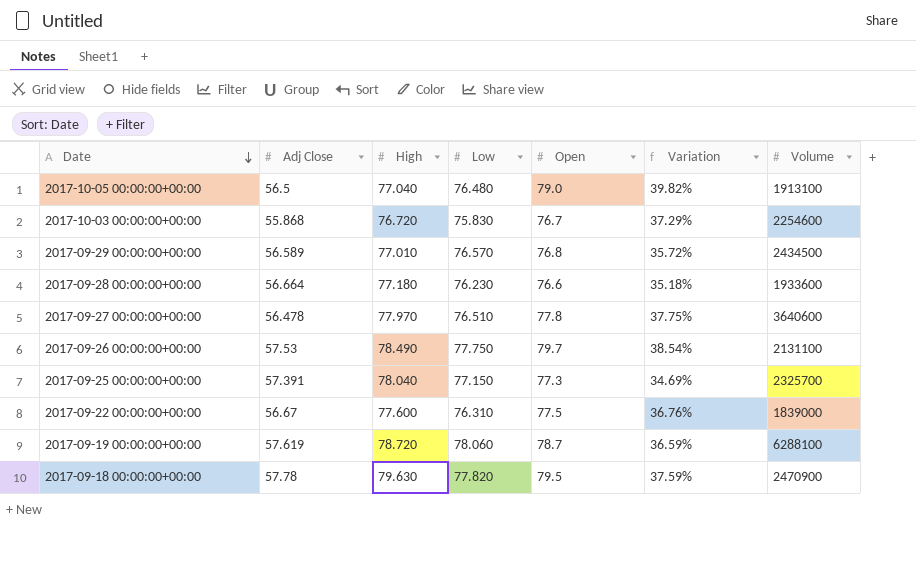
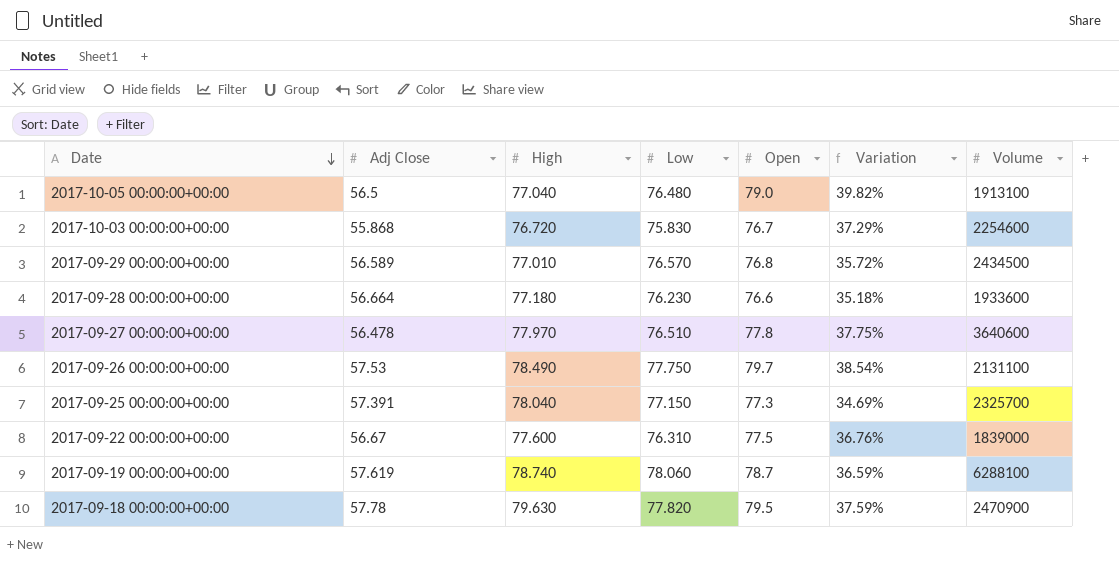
2017-09-19 00:00:00+00:00 | High: 78.720 -> 78.740

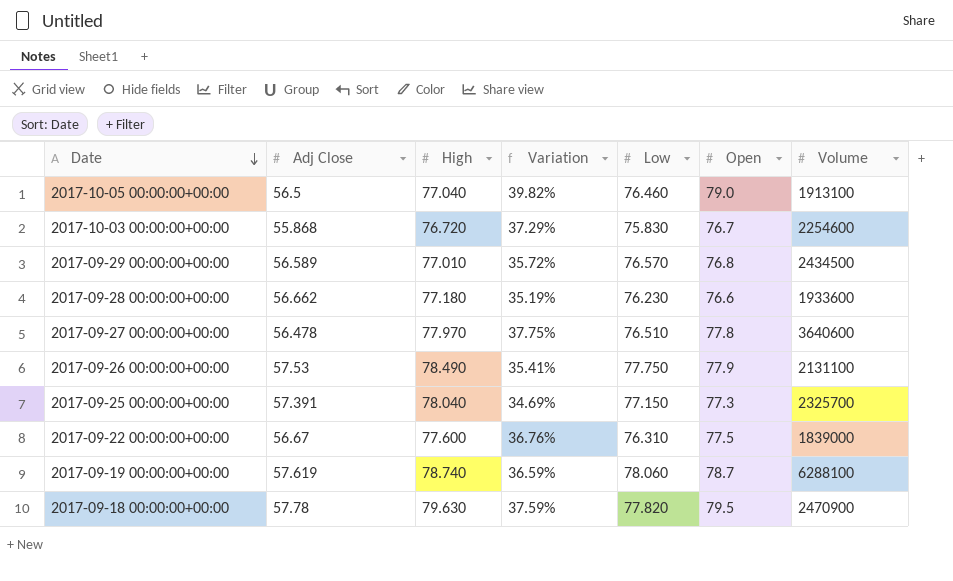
column Variation | position: 6 -> 4
2017-10-05 00:00:00+00:00 | Low: 76.480 -> 76.460
2017-09-28 00:00:00+00:00 | Adj Close: 56.664 -> 56.662
2017-09-28 00:00:00+00:00 | Variation: 35.18% -> 35.19%
2017-09-26 00:00:00+00:00 | Variation: 38.54% -> 35.41%
2017-09-26 00:00:00+00:00 | Open: 79.7 -> 77.9

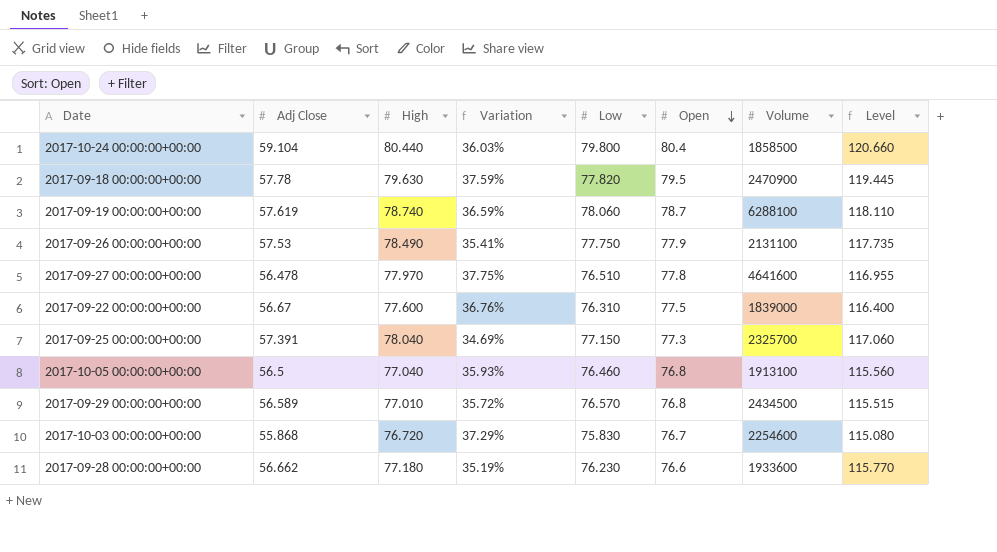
row order: Date descending -> Open descending
column Level | formula: none -> [High] * 1.5
row 2017-10-24 00:00:00+00:00: none -> 59.104 | 80.440 | 36.03% | 79.800 | 80.4 | 1858500 | 120.660
2017-09-27 00:00:00+00:00 | Volume: 3640600 -> 4641600
2017-10-05 00:00:00+00:00 | Variation: 39.82% -> 35.93%
2017-10-05 00:00:00+00:00 | Open: 79.0 -> 76.8

